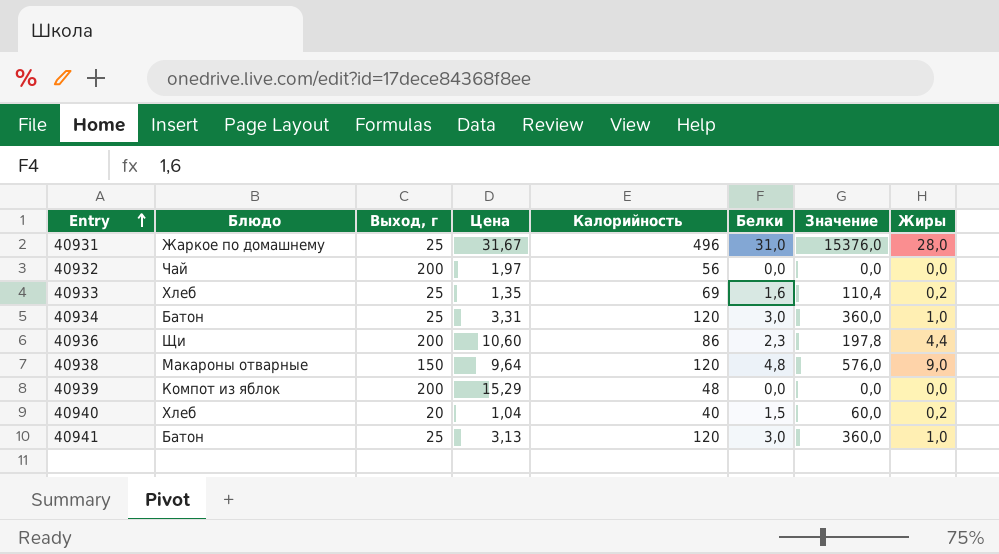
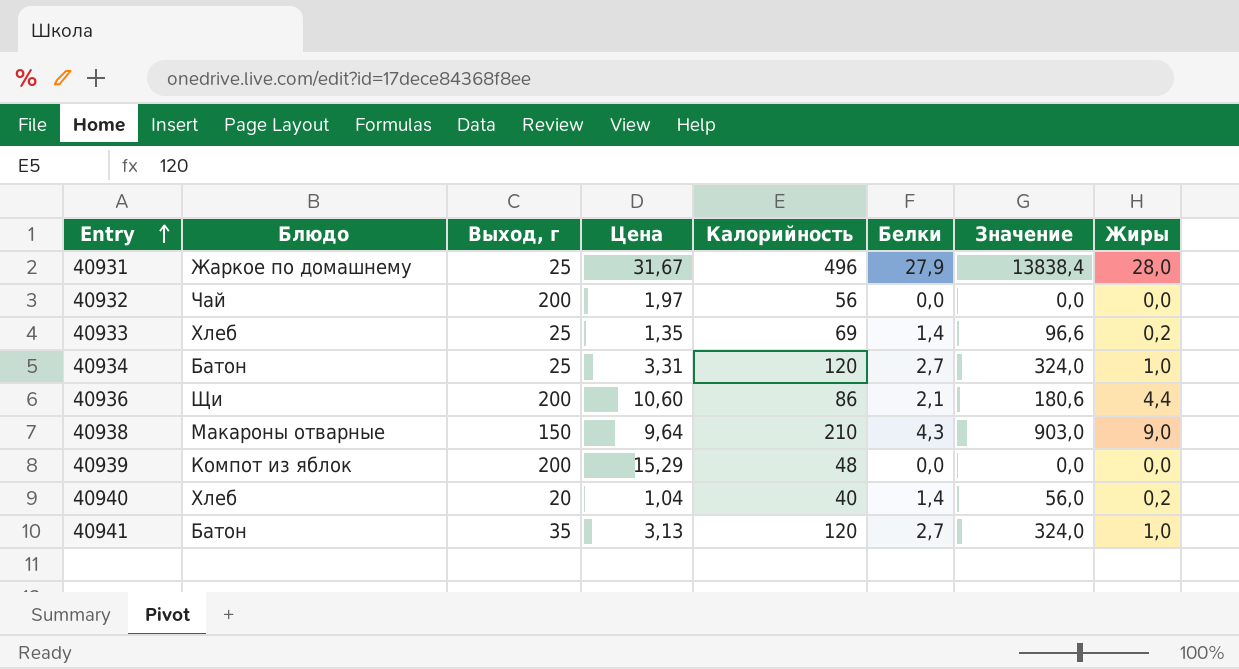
40931 | Белки: 31,0 -> 27,9
40931 | Значение: 15376,0 -> 13838,4
40933 | Белки: 1,6 -> 1,4
40933 | Значение: 110,4 -> 96,6
40934 | Белки: 3,0 -> 2,7
40934 | Значение: 360,0 -> 324,0
40936 | Белки: 2,3 -> 2,1
40936 | Значение: 197,8 -> 180,6
40938 | Калорийность: 120 -> 210
40938 | Белки: 4,8 -> 4,3
40938 | Значение: 576,0 -> 903,0
40940 | Белки: 1,5 -> 1,4
40940 | Значение: 60,0 -> 56,0
40941 | Выход, г: 25 -> 35
40941 | Белки: 3,0 -> 2,7
40941 | Значение: 360,0 -> 324,0

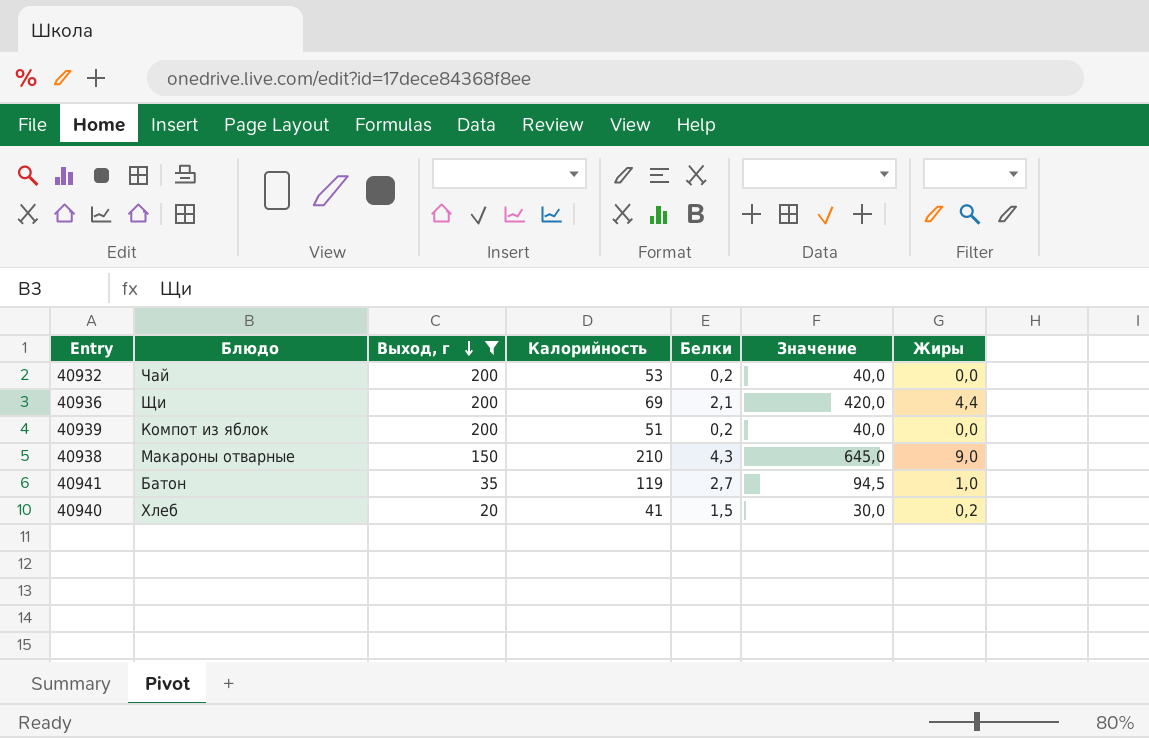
filter: none -> Выход, г != 25
row order: Entry ascending -> Выход, г descending
column Цена | position: 4 -> none
column Значение | formula: [Калорийность] * [Белки] -> [Выход, г] * [Белки]
40932 | Калорийность: 56 -> 53
40932 | Белки: 0,0 -> 0,2
40936 | Калорийность: 86 -> 69
40939 | Калорийность: 48 -> 51
40939 | Белки: 0,0 -> 0,2
40941 | Калорийность: 120 -> 119
40940 | Калорийность: 40 -> 41
40940 | Белки: 1,4 -> 1,5

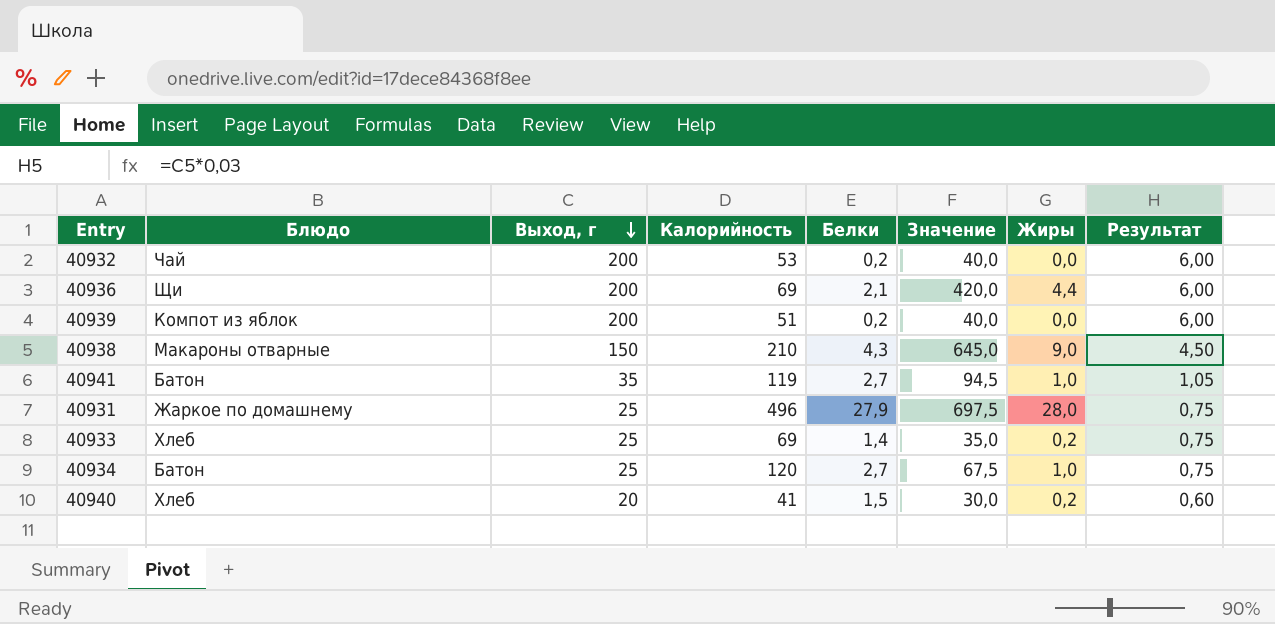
filter: Выход, г != 25 -> none
column Результат | formula: none -> [Выход, г] * 0,03

